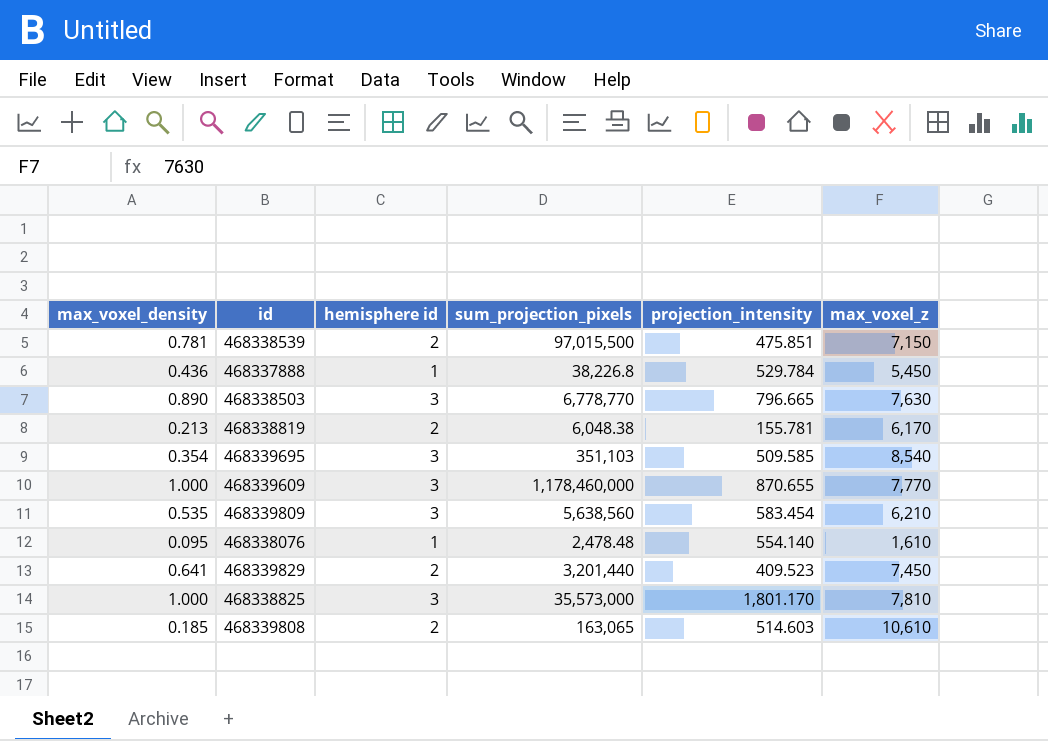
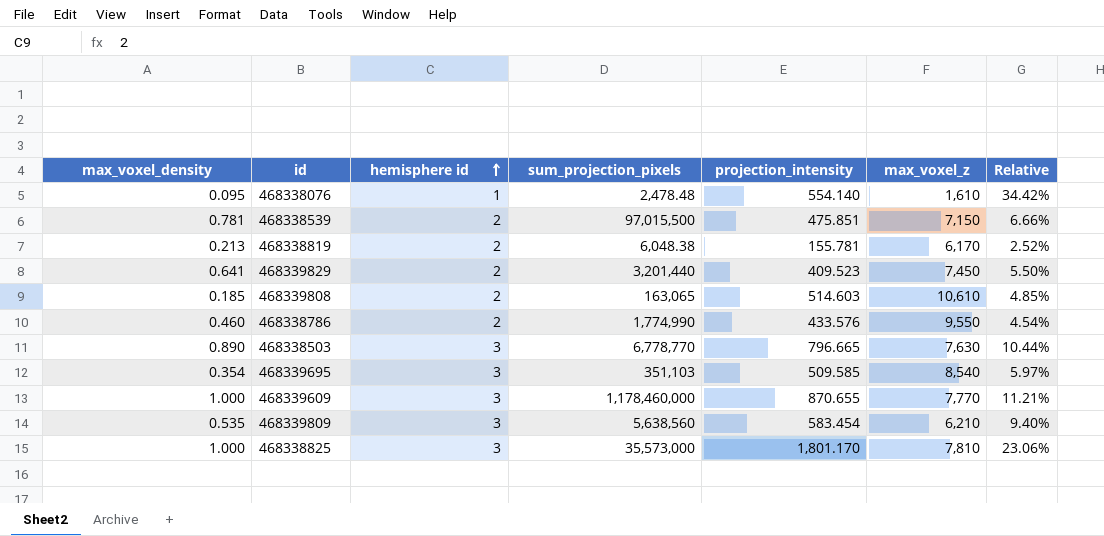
row order: none -> hemisphere id ascending
column Relative | formula: none -> [projection_intensity] / [max_voxel_z]
row 468337888: 0.436 | 1 | 38,226.8 | 529.784 | 5,450 -> none
row 468338786: none -> 0.460 | 2 | 1,774,990 | 433.576 | 9,550 | 4.54%

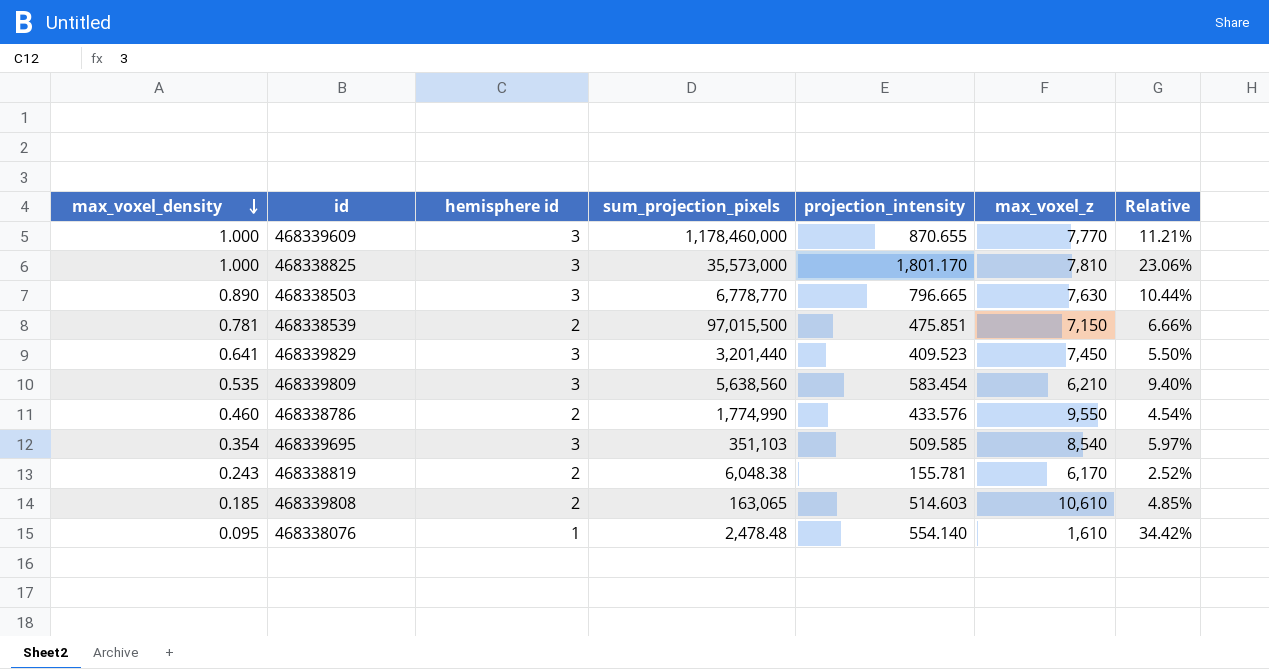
row order: hemisphere id ascending -> max_voxel_density descending
468339829 | hemisphere id: 2 -> 3
468338819 | max_voxel_density: 0.213 -> 0.243

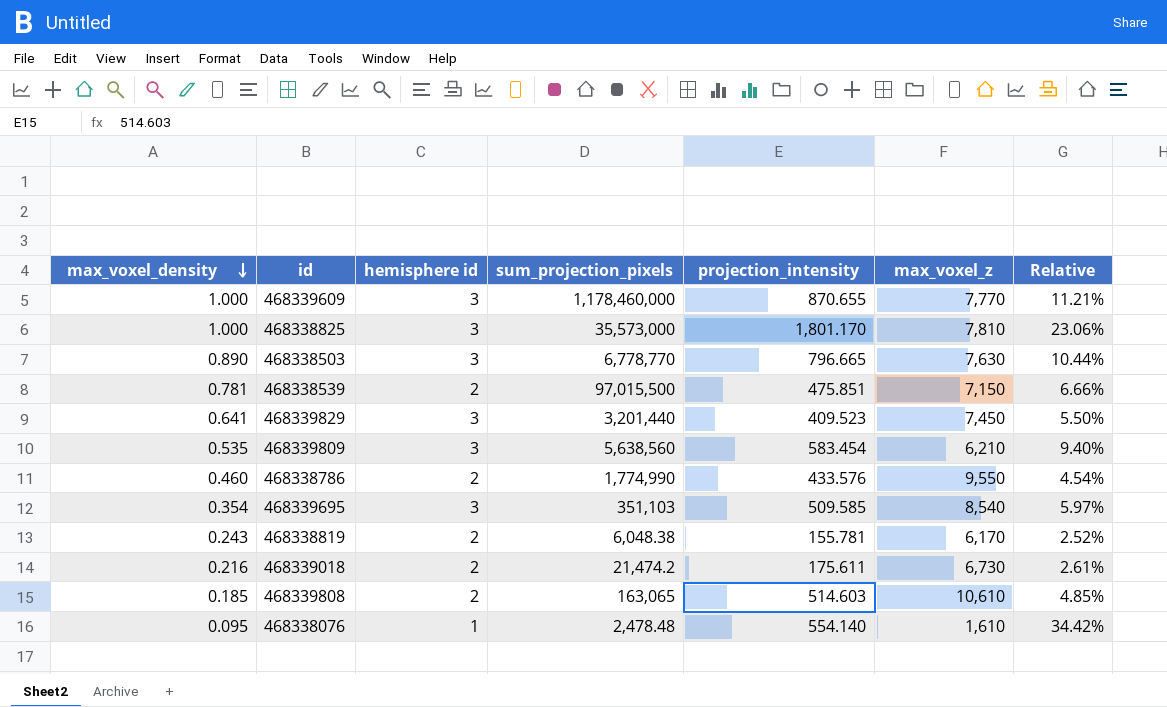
row 468339018: none -> 0.216 | 2 | 21,474.2 | 175.611 | 6,730 | 2.61%

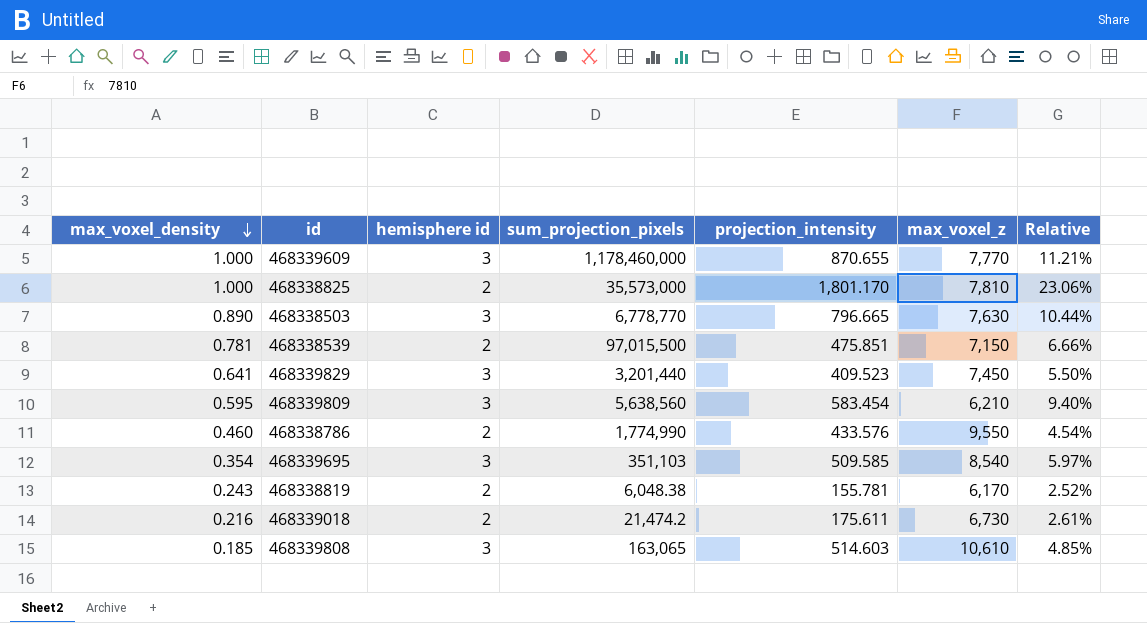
row 468338076: 0.095 | 1 | 2,478.48 | 554.140 | 1,610 | 34.42% -> none
468338825 | hemisphere id: 3 -> 2
468339809 | max_voxel_density: 0.535 -> 0.595
468339808 | hemisphere id: 2 -> 3

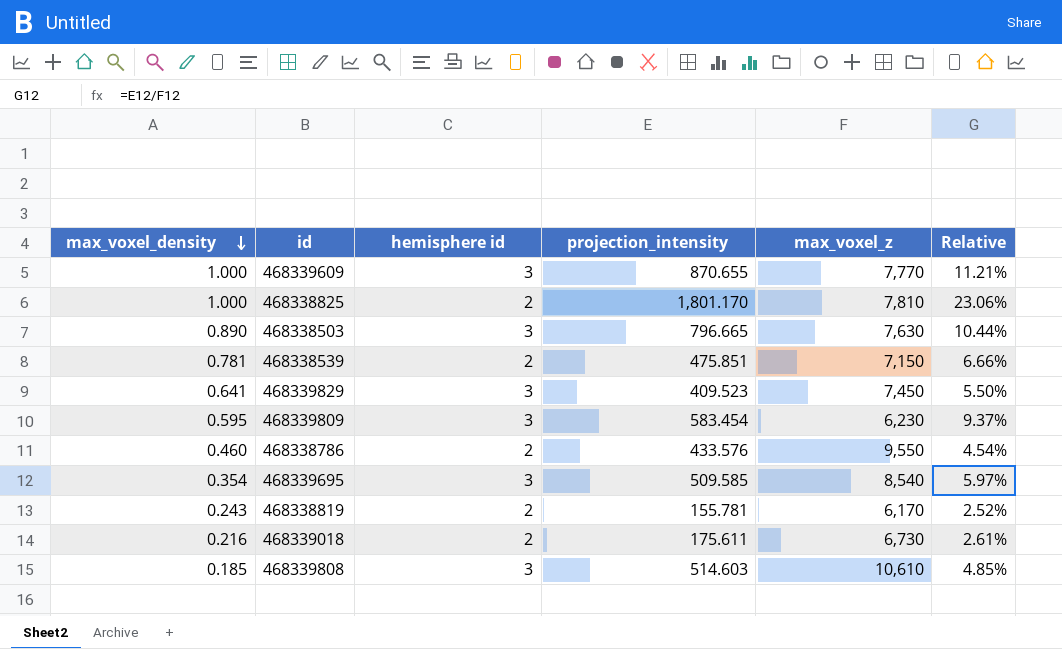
column sum_projection_pixels | position: 4 -> none
468339809 | max_voxel_z: 6,210 -> 6,230
468339809 | Relative: 9.40% -> 9.37%

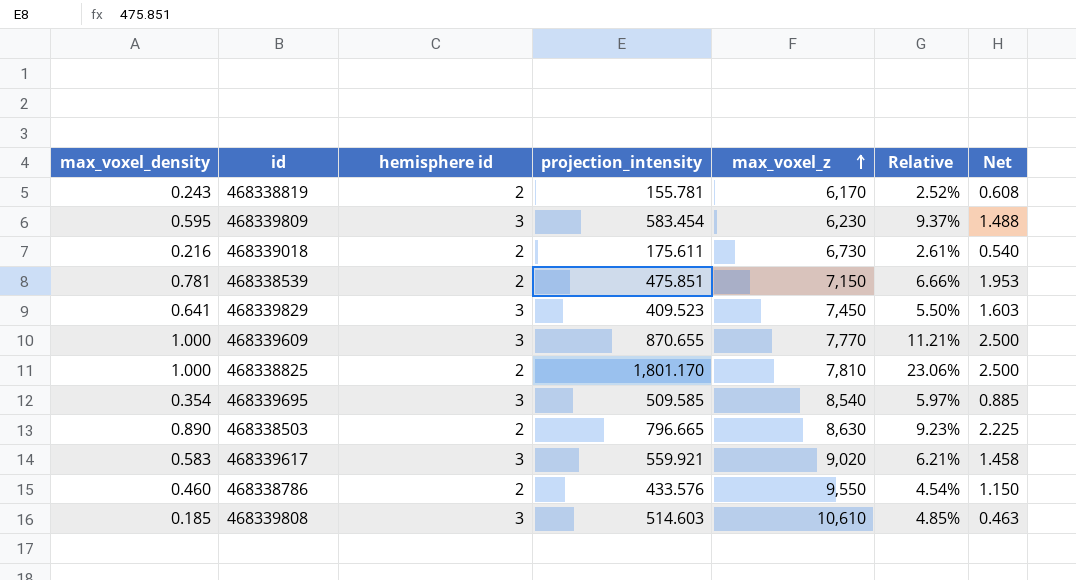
row order: max_voxel_density descending -> max_voxel_z ascending
column Net | formula: none -> [max_voxel_density] * 2.5
468338503 | hemisphere id: 3 -> 2
468338503 | max_voxel_z: 7,630 -> 8,630
468338503 | Relative: 10.44% -> 9.23%
row 468339617: none -> 0.583 | 3 | 559.921 | 9,020 | 6.21% | 1.458

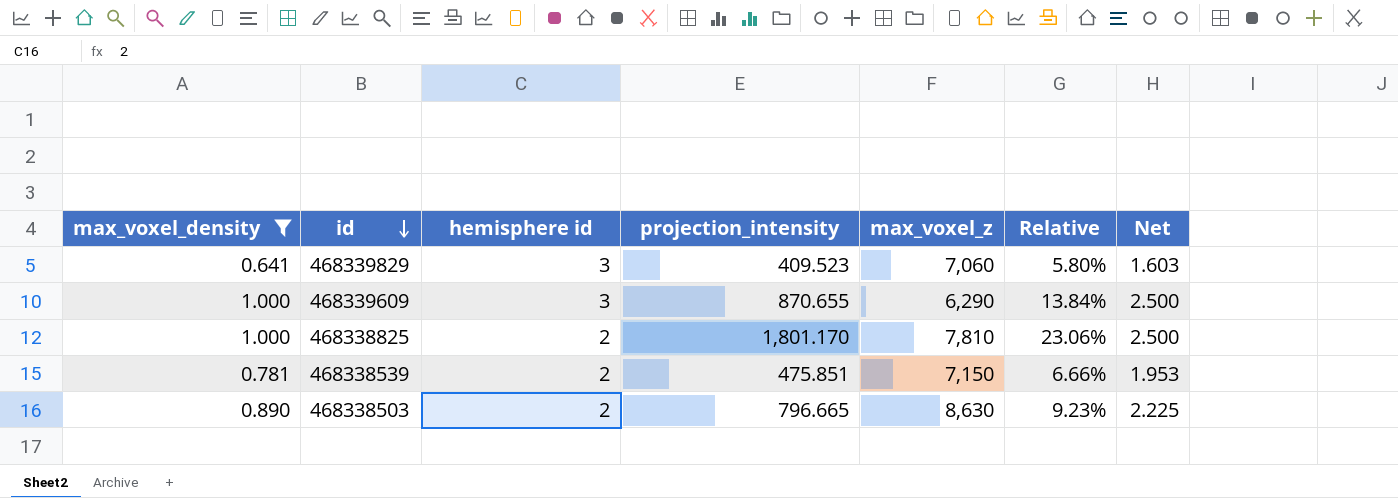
filter: none -> max_voxel_density >= 0.641
row order: max_voxel_z ascending -> id descending
468339829 | max_voxel_z: 7,450 -> 7,060
468339829 | Relative: 5.50% -> 5.80%
468339609 | max_voxel_z: 7,770 -> 6,290
468339609 | Relative: 11.21% -> 13.84%

